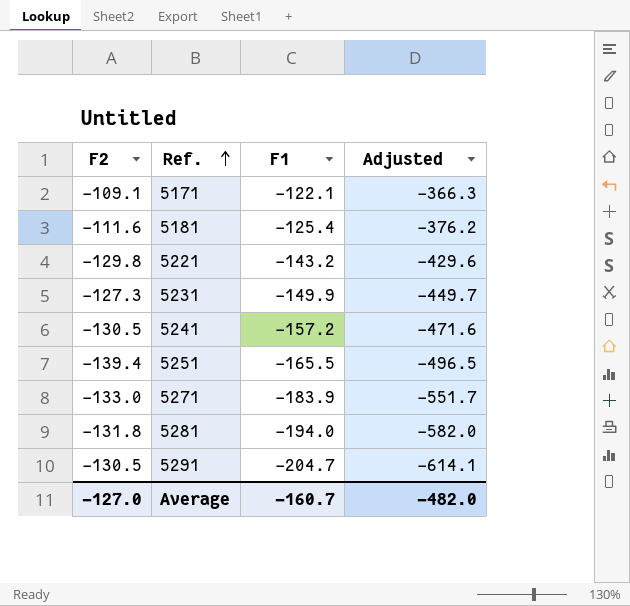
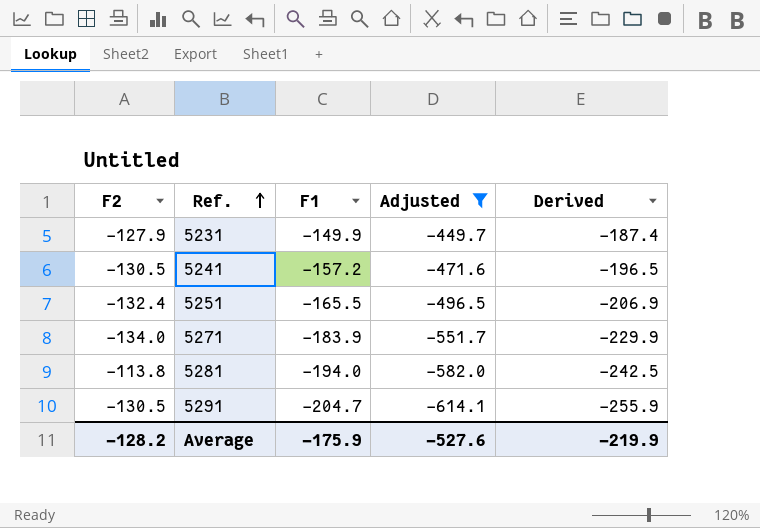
filter: none -> Adjusted <= -449.7
column Derived | formula: none -> [F1] * 1.25
5231 | F2: -127.3 -> -127.9
5251 | F2: -139.4 -> -132.4
5271 | F2: -133.0 -> -134.0
5281 | F2: -131.8 -> -113.8
Average | F2: -127.0 -> -128.2
Average | F1: -160.7 -> -175.9
Average | Adjusted: -482.0 -> -527.6

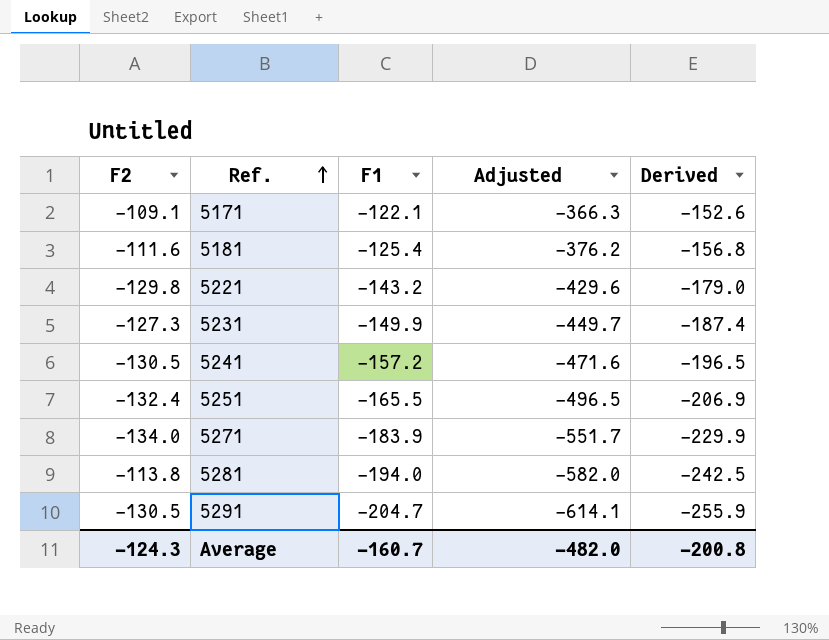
filter: Adjusted <= -449.7 -> none
5231 | F2: -127.9 -> -127.3
Average | F2: -128.2 -> -124.3
Average | F1: -175.9 -> -160.7
Average | Adjusted: -527.6 -> -482.0
Average | Derived: -219.9 -> -200.8

